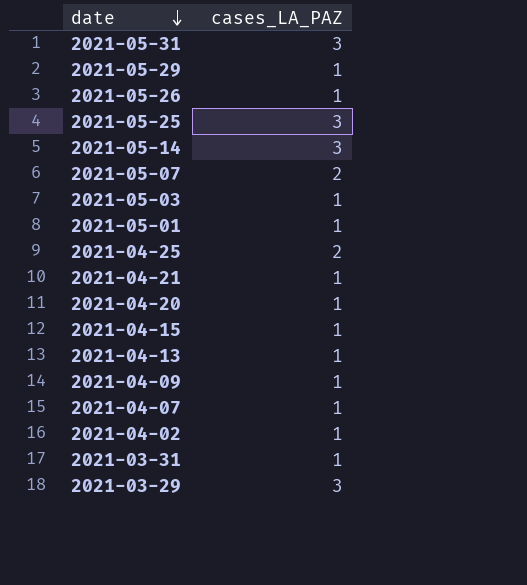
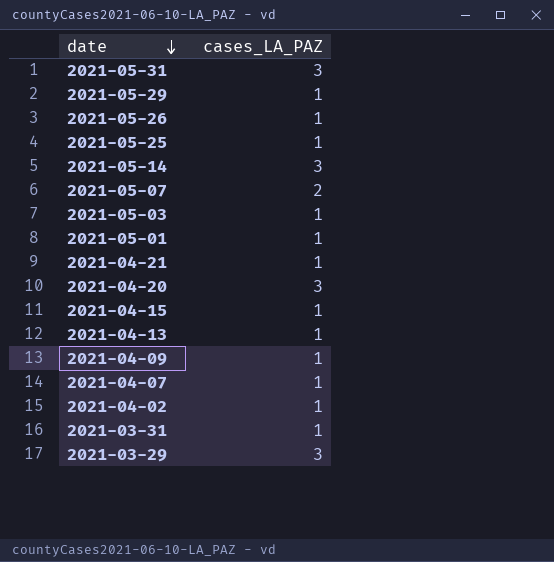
row 2021-04-25: 2 -> none
2021-05-25 | cases_LA_PAZ: 3 -> 1
2021-04-20 | cases_LA_PAZ: 1 -> 3

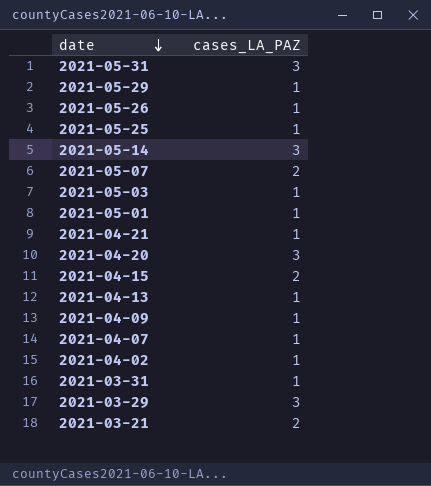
2021-04-15 | cases_LA_PAZ: 1 -> 2
row 2021-03-21: none -> 2

